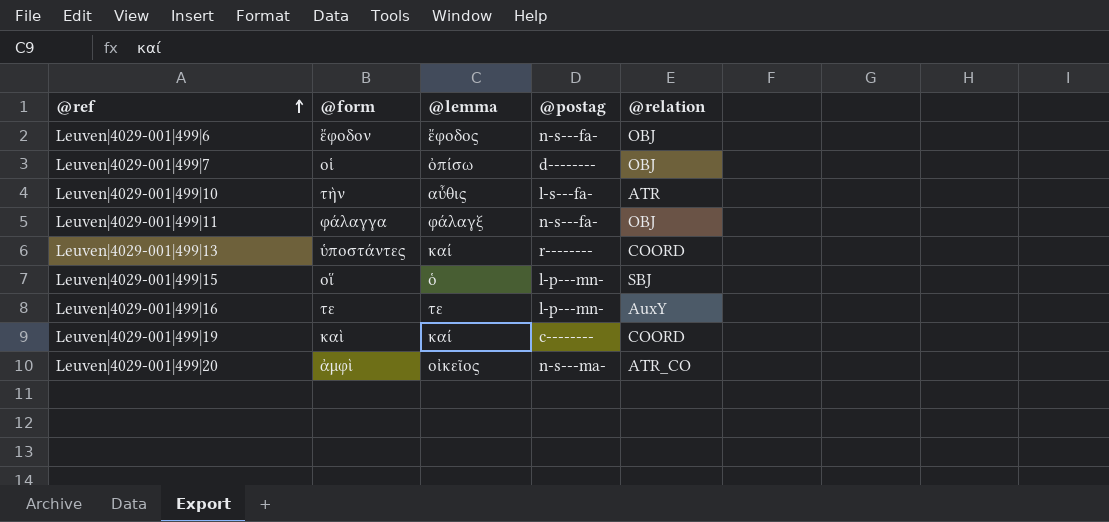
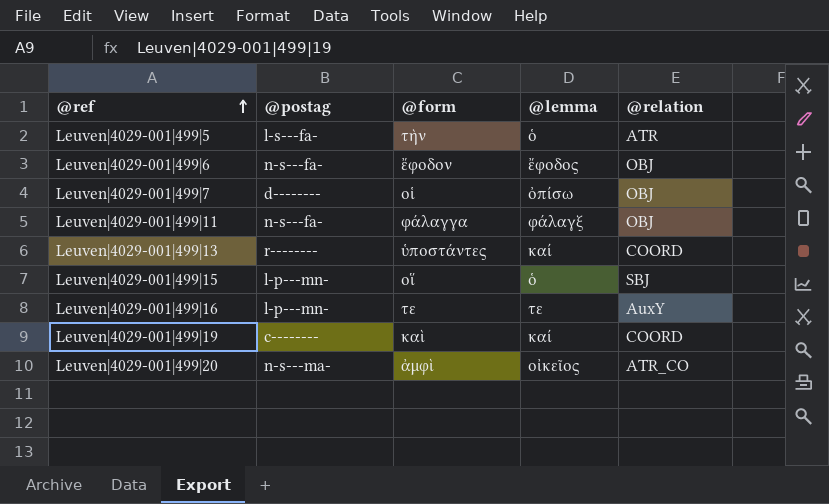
column @postag | position: 4 -> 2
row Leuven|4029-001|499|10: τὴν | αὖθις | l-s---fa- | ATR -> none
row Leuven|4029-001|499|5: none -> l-s---fa- | τὴν | ὁ | ATR

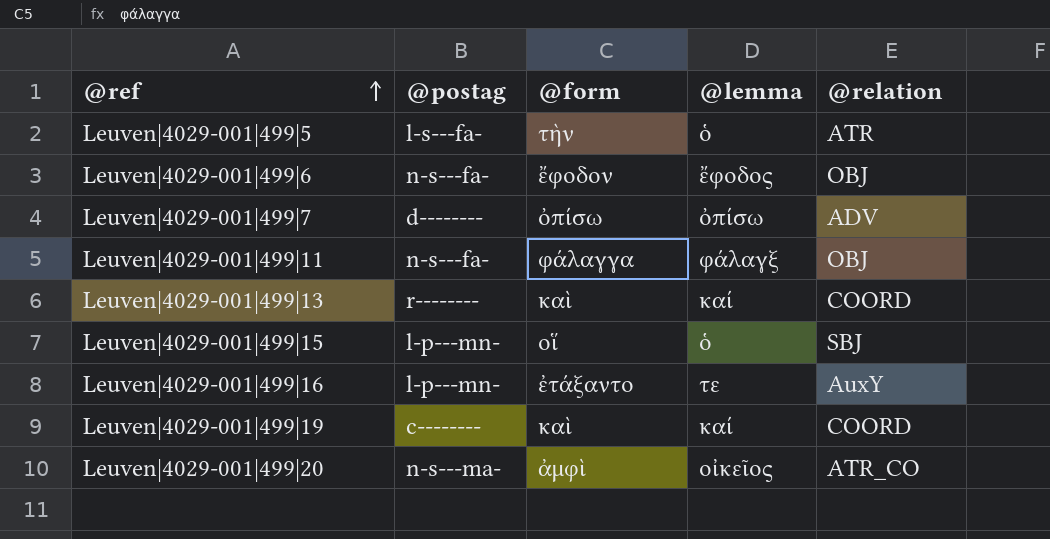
Leuven|4029-001|499|7 | @form: οἱ -> ὀπίσω
Leuven|4029-001|499|7 | @relation: OBJ -> ADV
Leuven|4029-001|499|13 | @form: ὑποστάντες -> καὶ
Leuven|4029-001|499|16 | @form: τε -> ἐτάξαντο

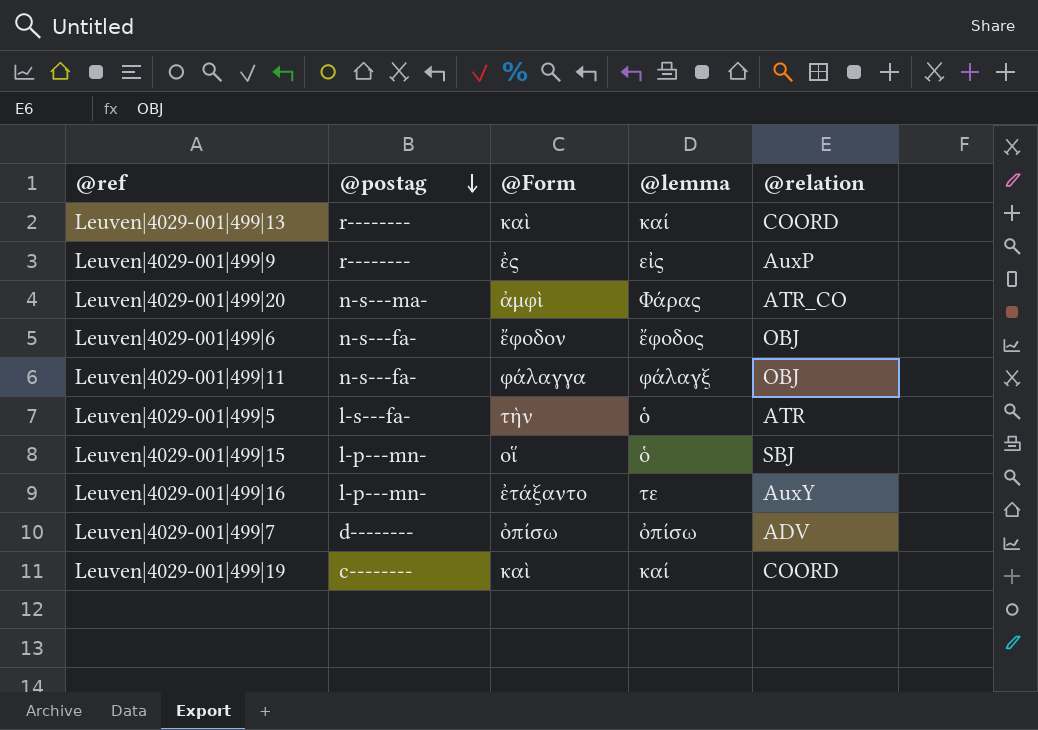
row order: @ref ascending -> @postag descending
column name: @form -> @Form
row Leuven|4029-001|499|9: none -> r-------- | ἐς | εἰς | AuxP
Leuven|4029-001|499|20 | @lemma: οἰκεῖος -> Φάρας

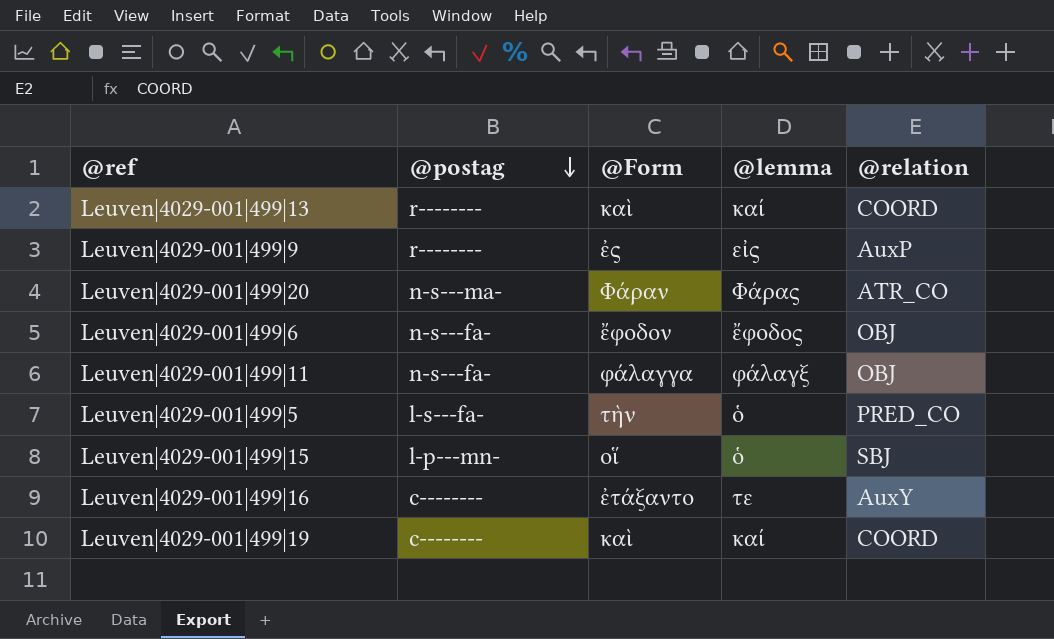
row Leuven|4029-001|499|7: d-------- | ὀπίσω | ὀπίσω | ADV -> none
Leuven|4029-001|499|20 | @Form: ἀμφὶ -> Φάραν
Leuven|4029-001|499|5 | @relation: ATR -> PRED_CO
Leuven|4029-001|499|16 | @postag: l-p---mn- -> c--------

